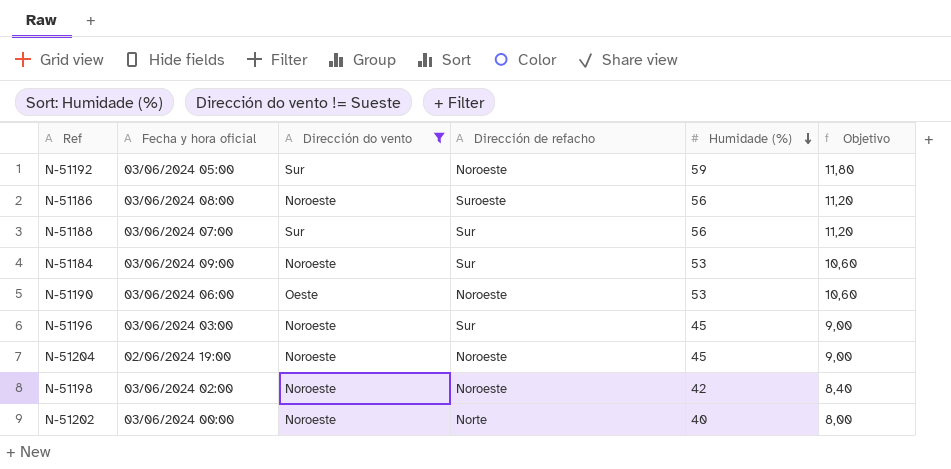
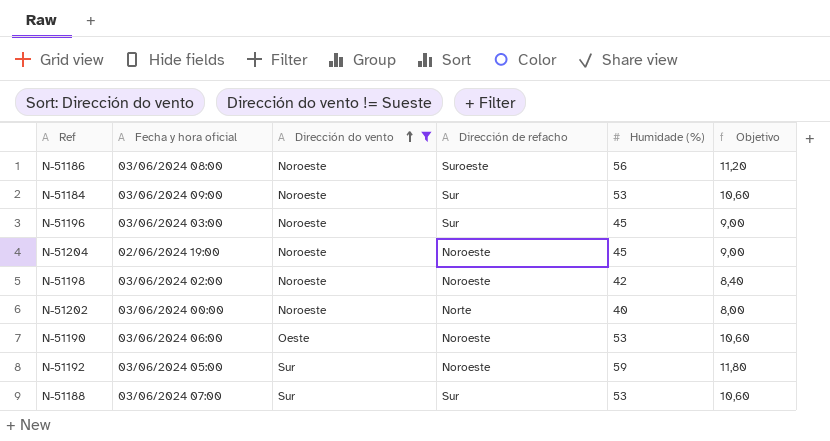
row order: Humidade (%) descending -> Dirección do vento ascending
N-51188 | Humidade (%): 56 -> 53
N-51188 | Objetivo: 11,20 -> 10,60

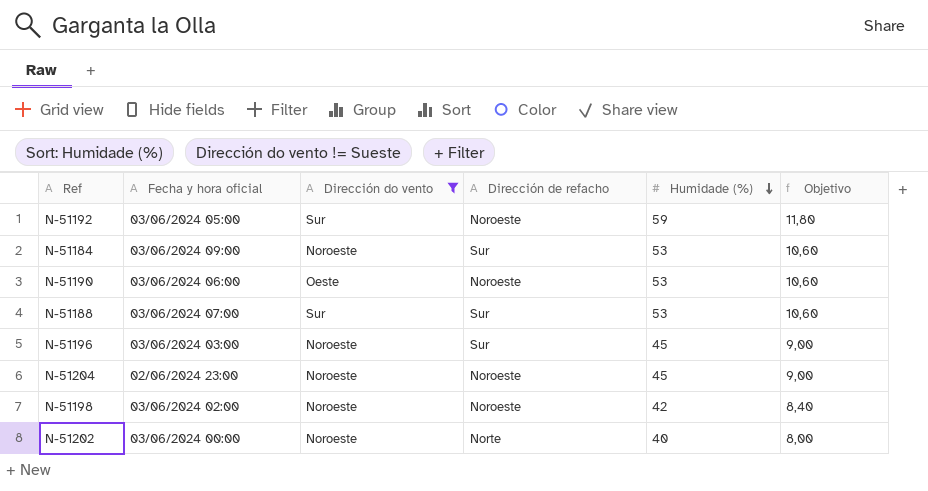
row order: Dirección do vento ascending -> Humidade (%) descending
row N-51186: 03/06/2024 08:00 | Noroeste | Suroeste | 56 | 11,20 -> none
N-51204 | Fecha y hora oficial: 02/06/2024 19:00 -> 02/06/2024 23:00

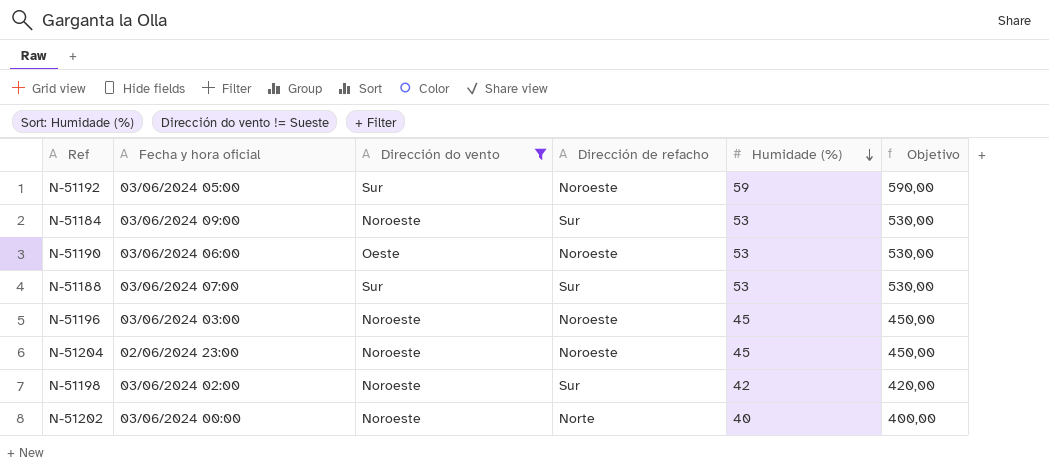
column Objetivo | formula: [Humidade (%)] * 0,2 -> [Humidade (%)] * 10
N-51196 | Dirección de refacho: Sur -> Noroeste
N-51198 | Dirección de refacho: Noroeste -> Sur

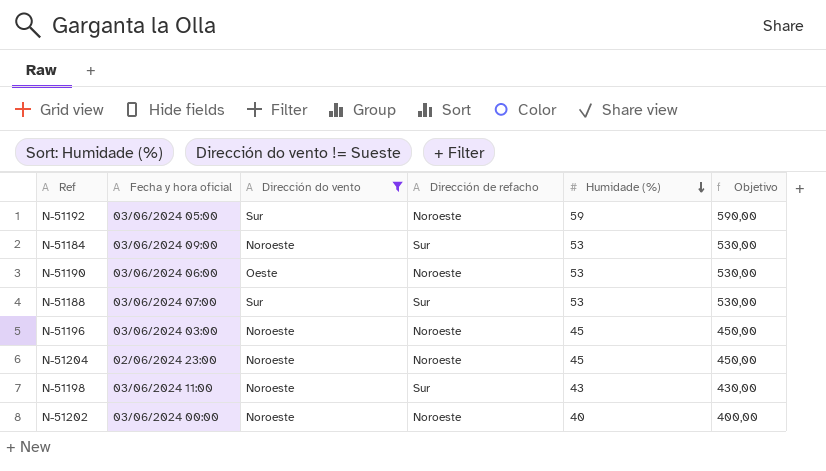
N-51198 | Fecha y hora oficial: 03/06/2024 02:00 -> 03/06/2024 11:00
N-51198 | Humidade (%): 42 -> 43
N-51198 | Objetivo: 420,00 -> 430,00
N-51202 | Dirección de refacho: Norte -> Noroeste

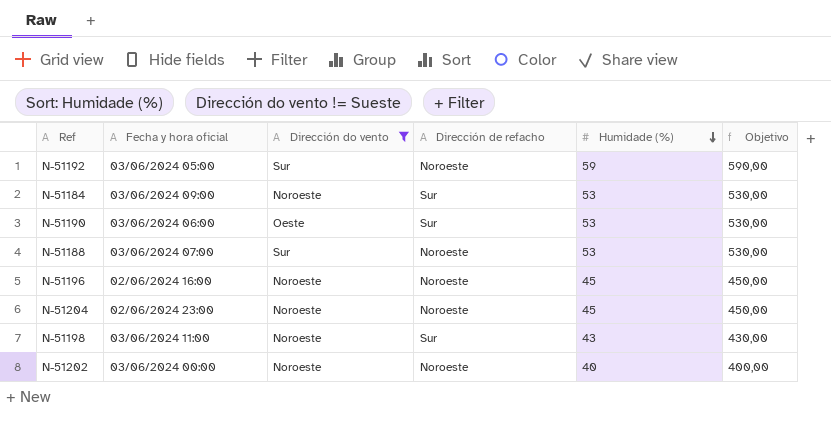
N-51190 | Dirección de refacho: Noroeste -> Sur
N-51188 | Dirección de refacho: Sur -> Noroeste
N-51196 | Fecha y hora oficial: 03/06/2024 03:00 -> 02/06/2024 16:00

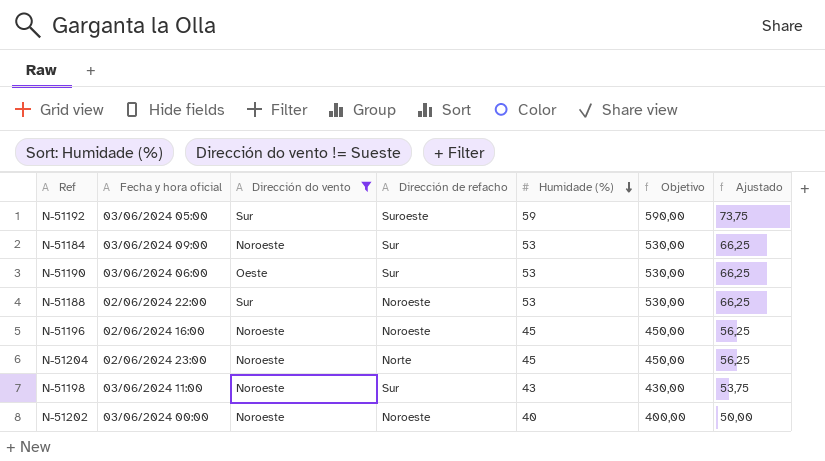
column Ajustado | formula: none -> [Humidade (%)] * 1,25
N-51192 | Dirección de refacho: Noroeste -> Suroeste
N-51188 | Fecha y hora oficial: 03/06/2024 07:00 -> 02/06/2024 22:00
N-51204 | Dirección de refacho: Noroeste -> Norte

